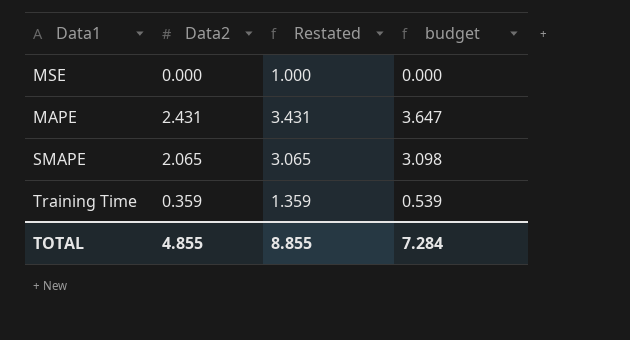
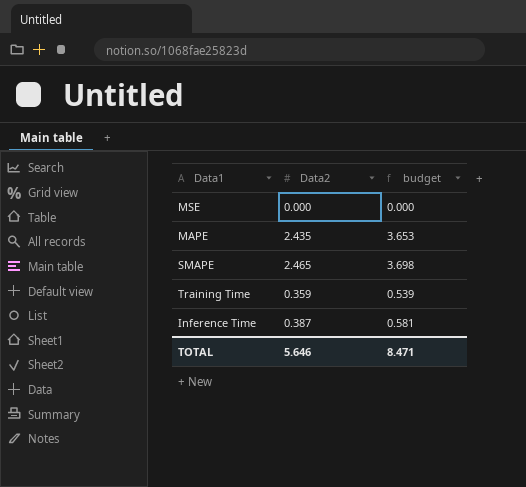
column Restated | formula: [Data2] + 1 -> none
MAPE | Data2: 2.431 -> 2.435
MAPE | budget: 3.647 -> 3.653
SMAPE | Data2: 2.065 -> 2.465
SMAPE | budget: 3.098 -> 3.698
row Inference Time: none -> 0.387 | 0.581
TOTAL | Data2: 4.855 -> 5.646
TOTAL | budget: 7.284 -> 8.471

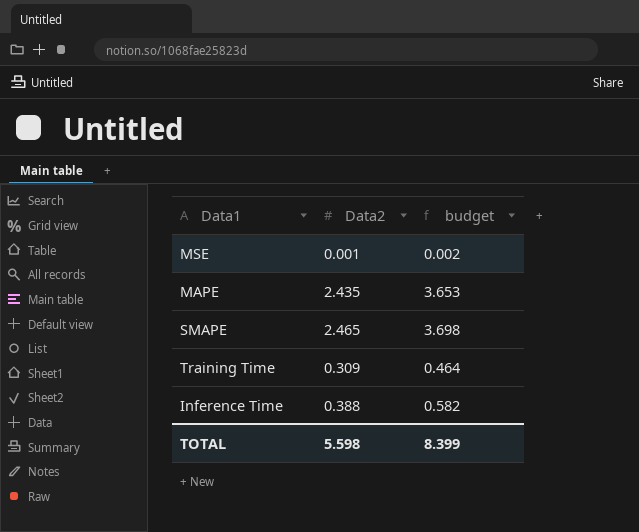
MSE | Data2: 0.000 -> 0.001
MSE | budget: 0.000 -> 0.002
Training Time | Data2: 0.359 -> 0.309
Training Time | budget: 0.539 -> 0.464
Inference Time | Data2: 0.387 -> 0.388
Inference Time | budget: 0.581 -> 0.582
TOTAL | Data2: 5.646 -> 5.598
TOTAL | budget: 8.471 -> 8.399

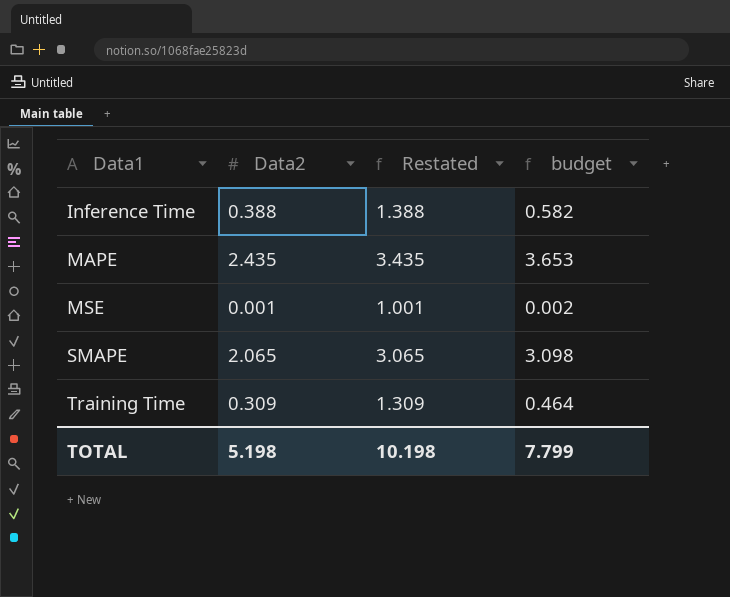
row order: none -> Data1 ascending
column Restated | formula: none -> [Data2] + 1
SMAPE | Data2: 2.465 -> 2.065
SMAPE | budget: 3.698 -> 3.098
TOTAL | Data2: 5.598 -> 5.198
TOTAL | budget: 8.399 -> 7.799

